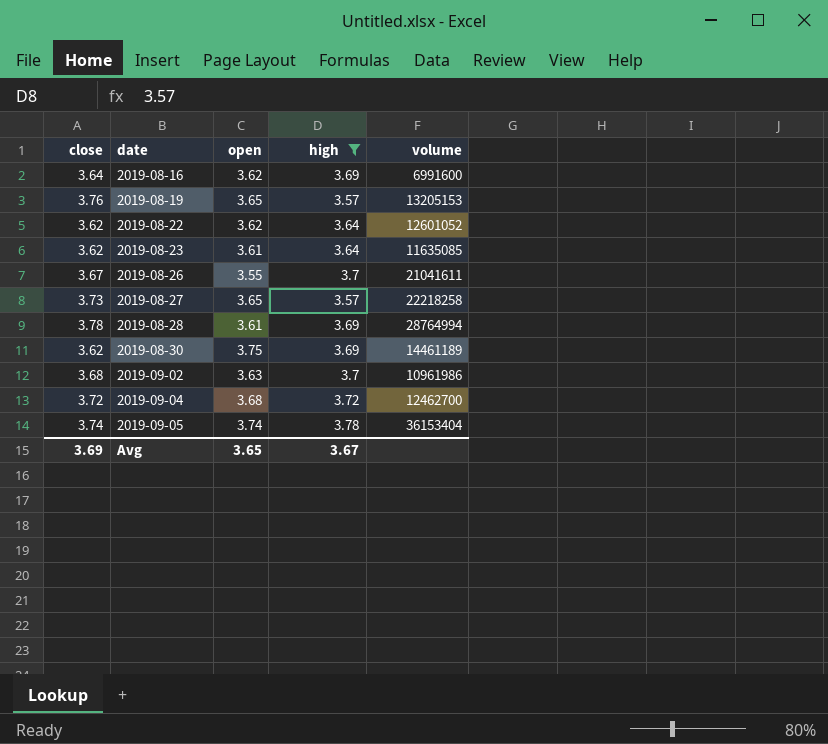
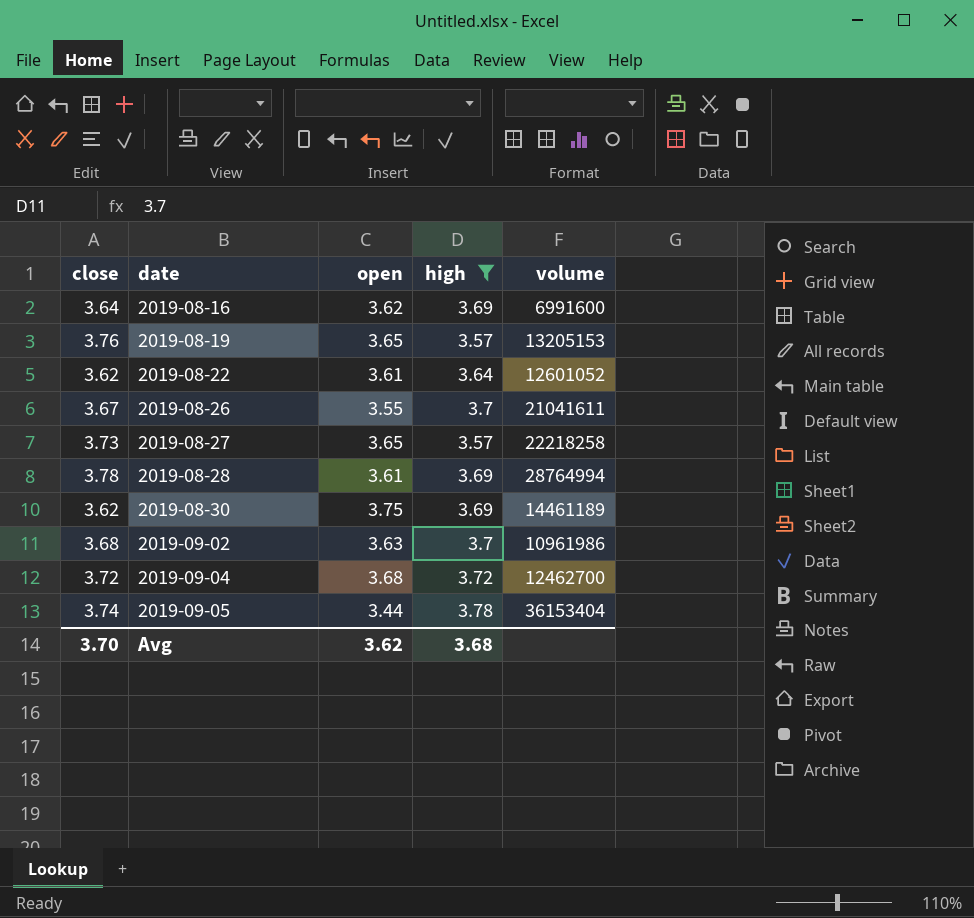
row 2019-08-23: 3.62 | 3.61 | 3.64 | 11635085 -> none
2019-08-22 | open: 3.62 -> 3.61
2019-09-05 | open: 3.74 -> 3.44
Avg | close: 3.69 -> 3.70
Avg | open: 3.65 -> 3.62
Avg | high: 3.67 -> 3.68

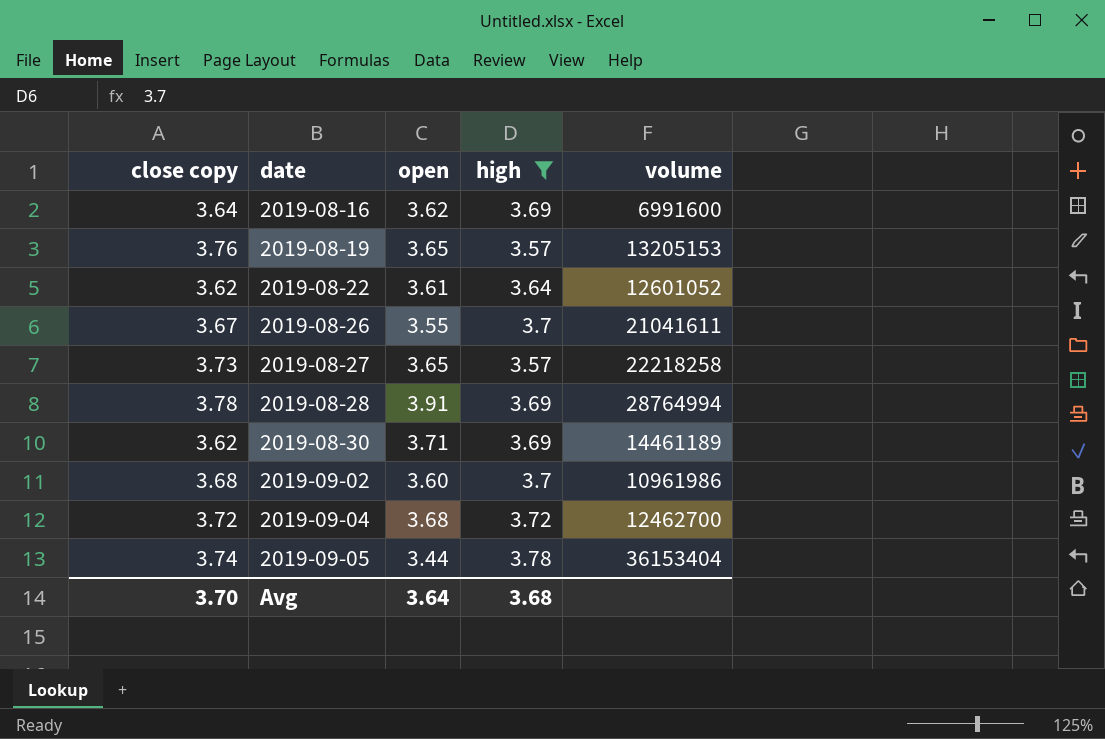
column name: close -> close copy
2019-08-28 | open: 3.61 -> 3.91
2019-08-30 | open: 3.75 -> 3.71
2019-09-02 | open: 3.63 -> 3.60
Avg | open: 3.62 -> 3.64

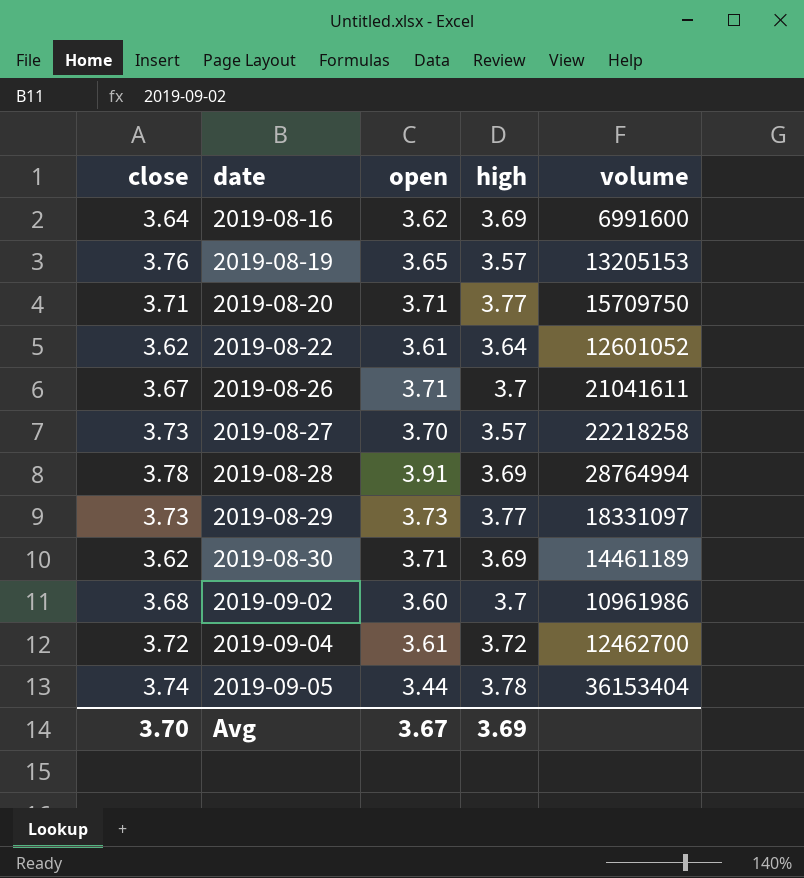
filter: high != 3.77 -> none
column name: close copy -> close
2019-08-26 | open: 3.55 -> 3.71
2019-08-27 | open: 3.65 -> 3.70
2019-09-04 | open: 3.68 -> 3.61
Avg | open: 3.64 -> 3.67
Avg | high: 3.68 -> 3.69

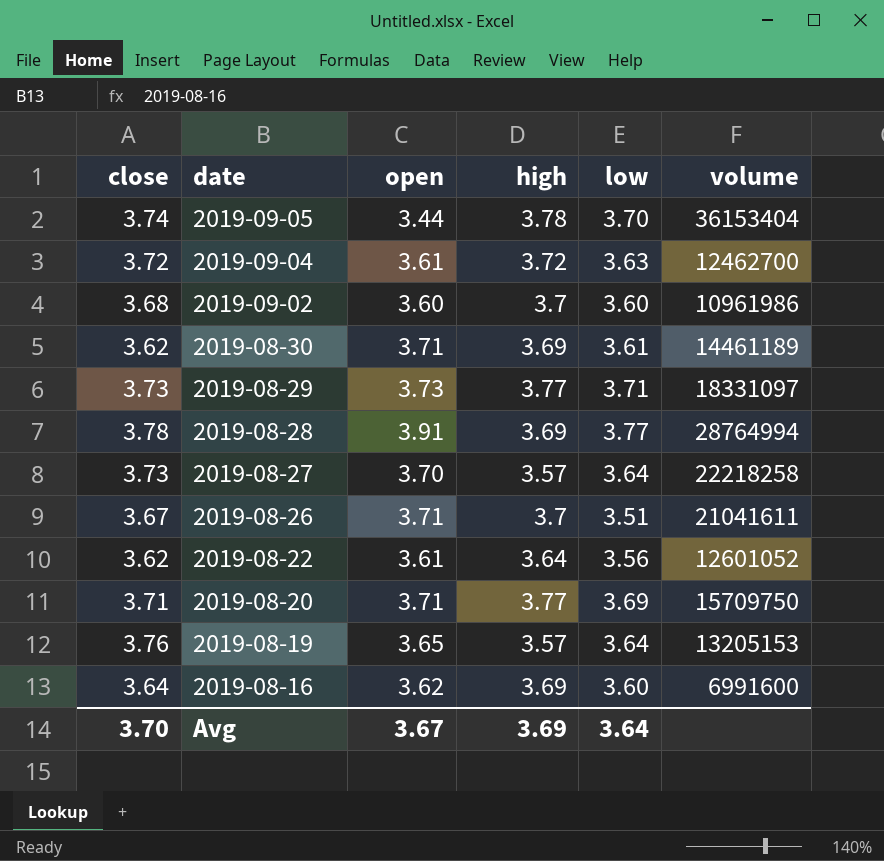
row order: date ascending -> date descending
column low | position: none -> 5

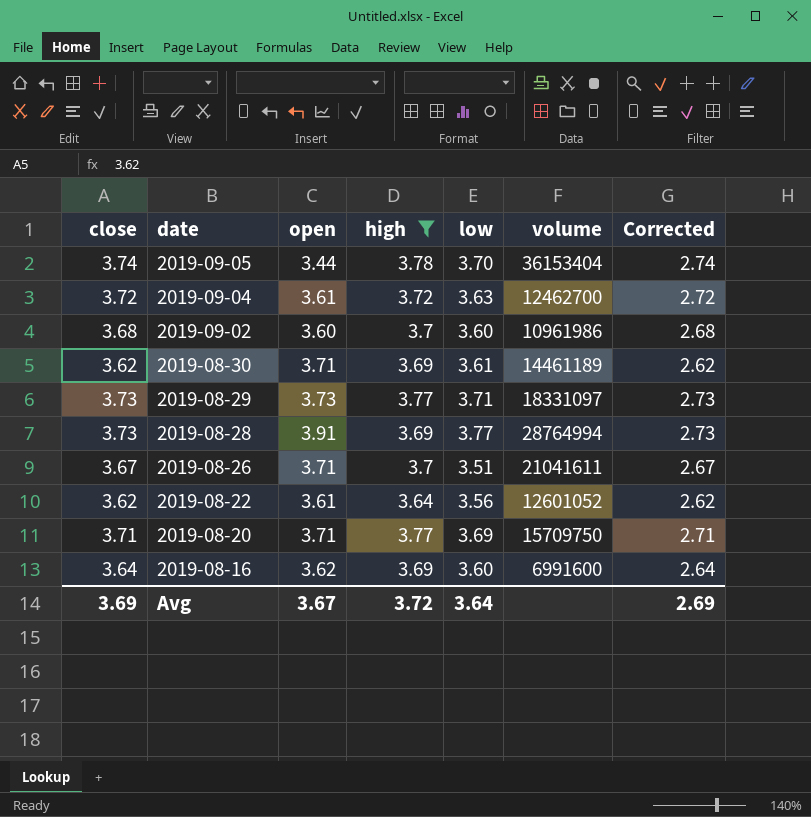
filter: none -> high != 3.57
column Corrected | formula: none -> [close] - 1
2019-08-28 | close: 3.78 -> 3.73
Avg | close: 3.70 -> 3.69
Avg | high: 3.69 -> 3.72

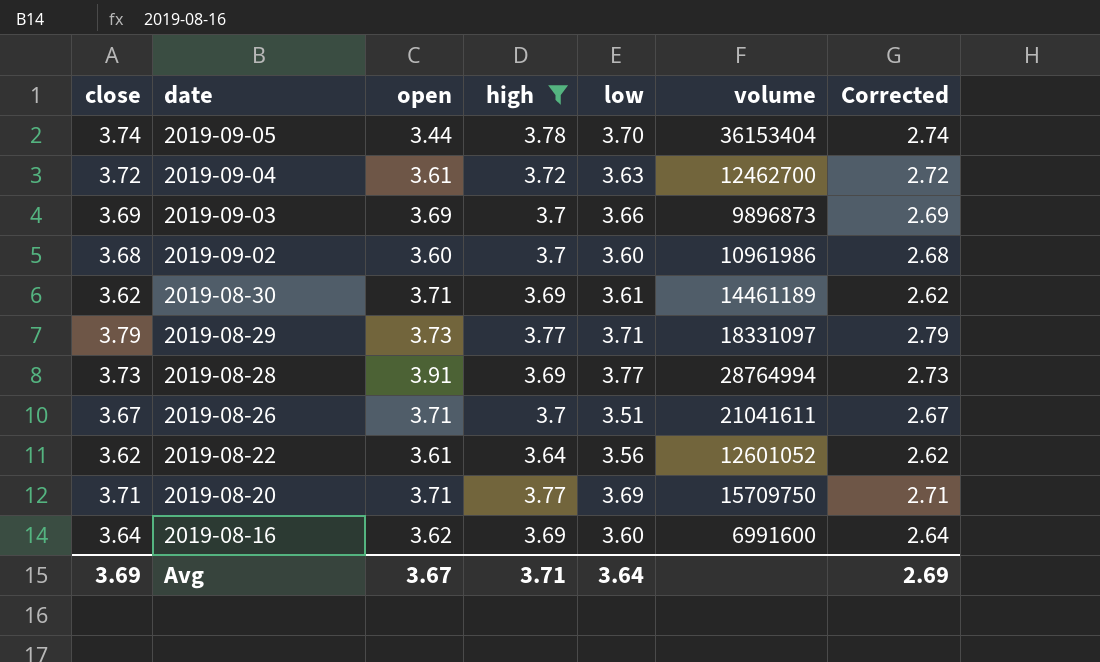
row 2019-09-03: none -> 3.69 | 3.69 | 3.7 | 3.66 | 9896873 | 2.69
2019-08-29 | close: 3.73 -> 3.79
2019-08-29 | Corrected: 2.73 -> 2.79
Avg | high: 3.72 -> 3.71

